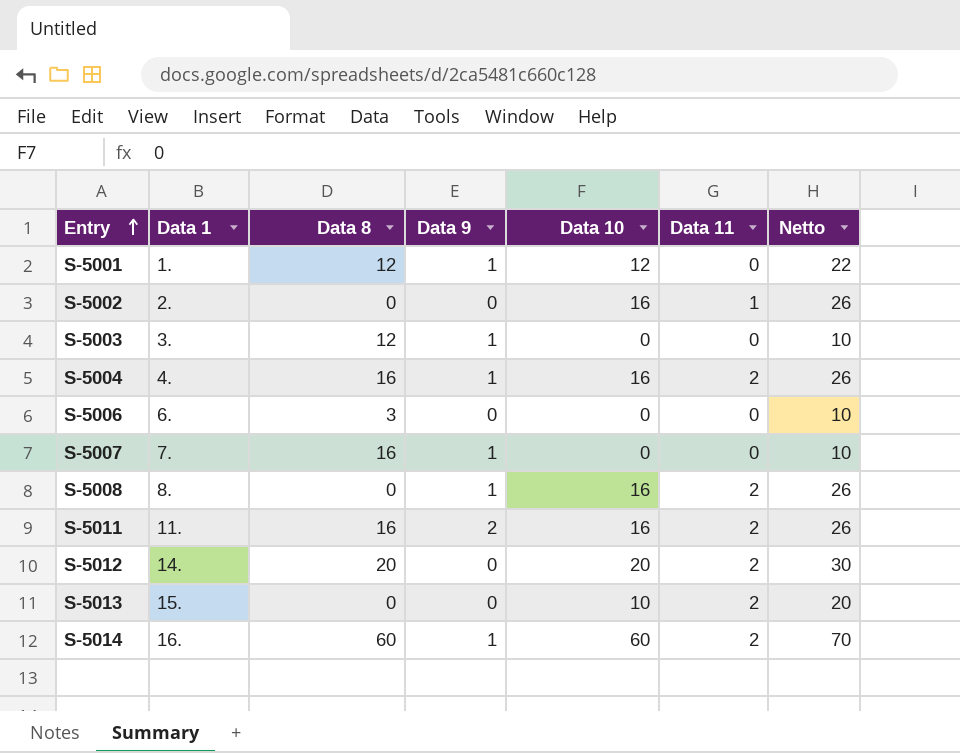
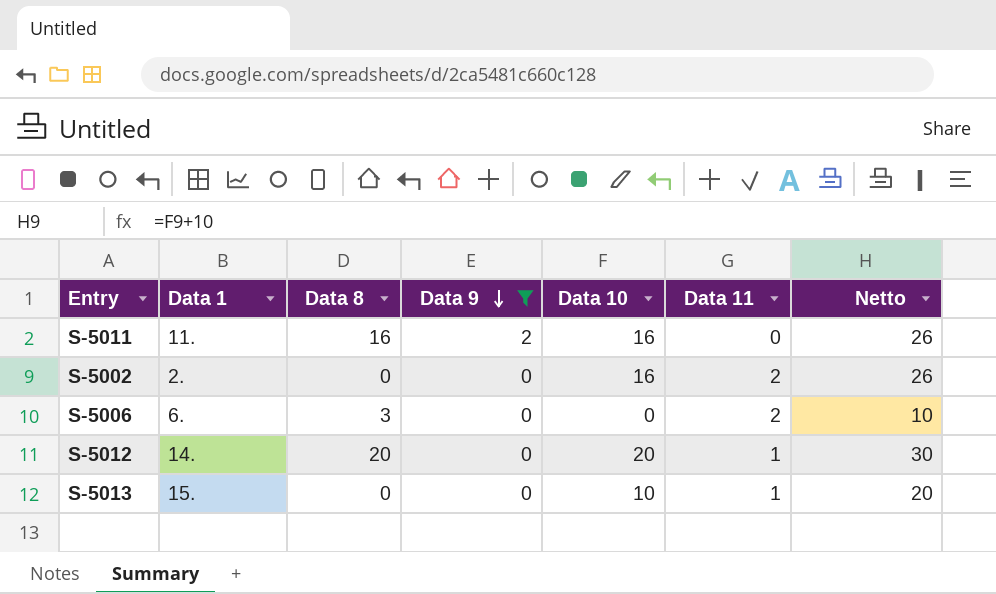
filter: none -> Data 9 != 1
row order: Entry ascending -> Data 9 descending
S-5011 | Data 11: 2 -> 0
S-5002 | Data 11: 1 -> 2
S-5006 | Data 11: 0 -> 2
S-5012 | Data 11: 2 -> 1
S-5013 | Data 11: 2 -> 1

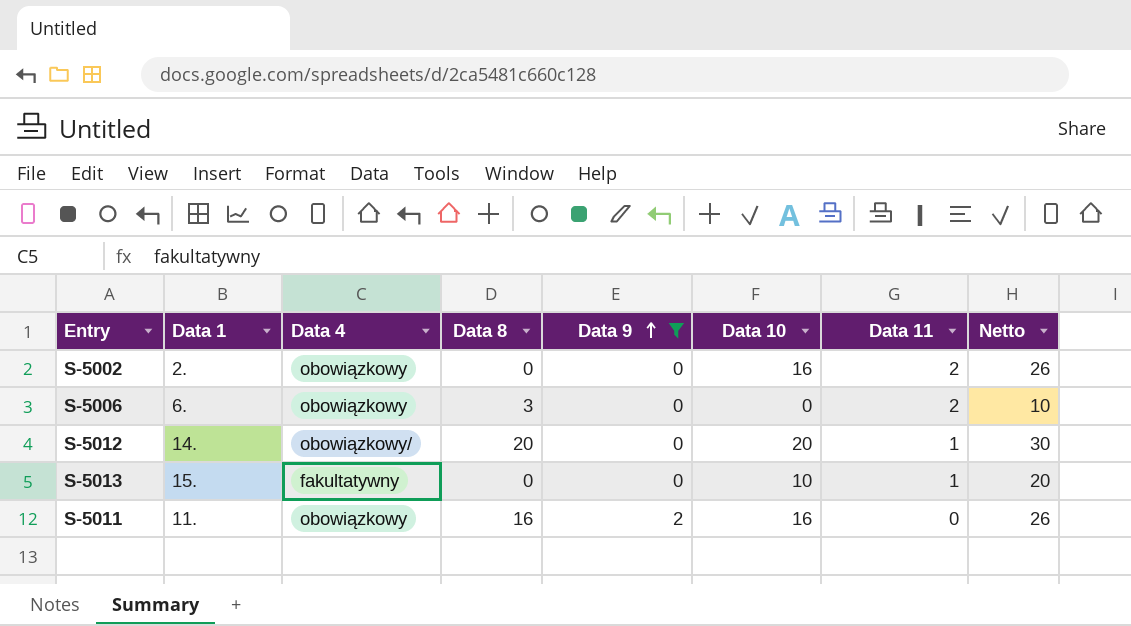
row order: Data 9 descending -> Data 9 ascending
column Data 4 | position: none -> 3

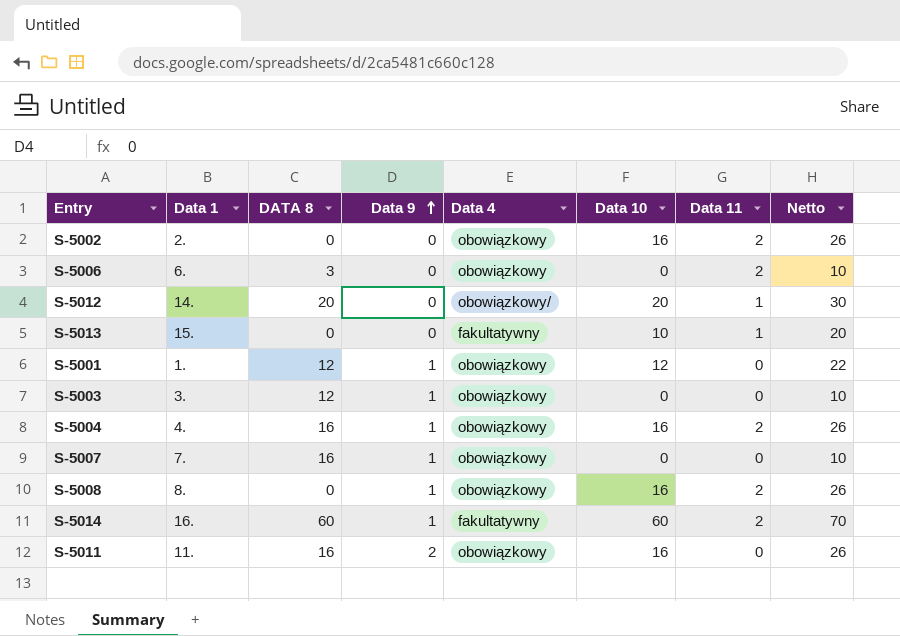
filter: Data 9 != 1 -> none
column name: Data 8 -> DATA 8
column Data 4 | position: 3 -> 5

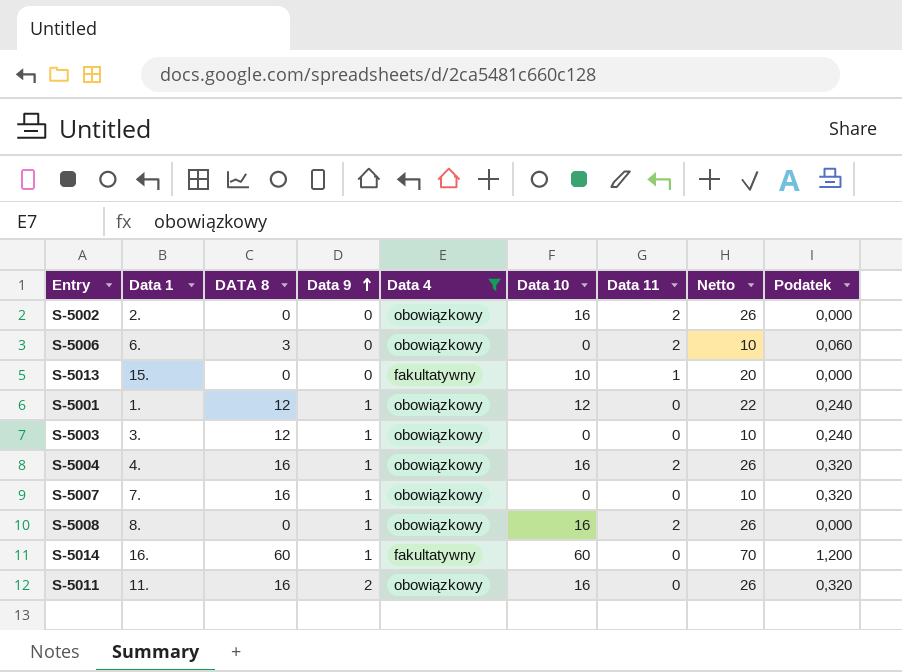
filter: none -> Data 4 != obowiązkowy/
column Podatek | formula: none -> [DATA 8] * 0,02
S-5014 | Data 11: 2 -> 0

